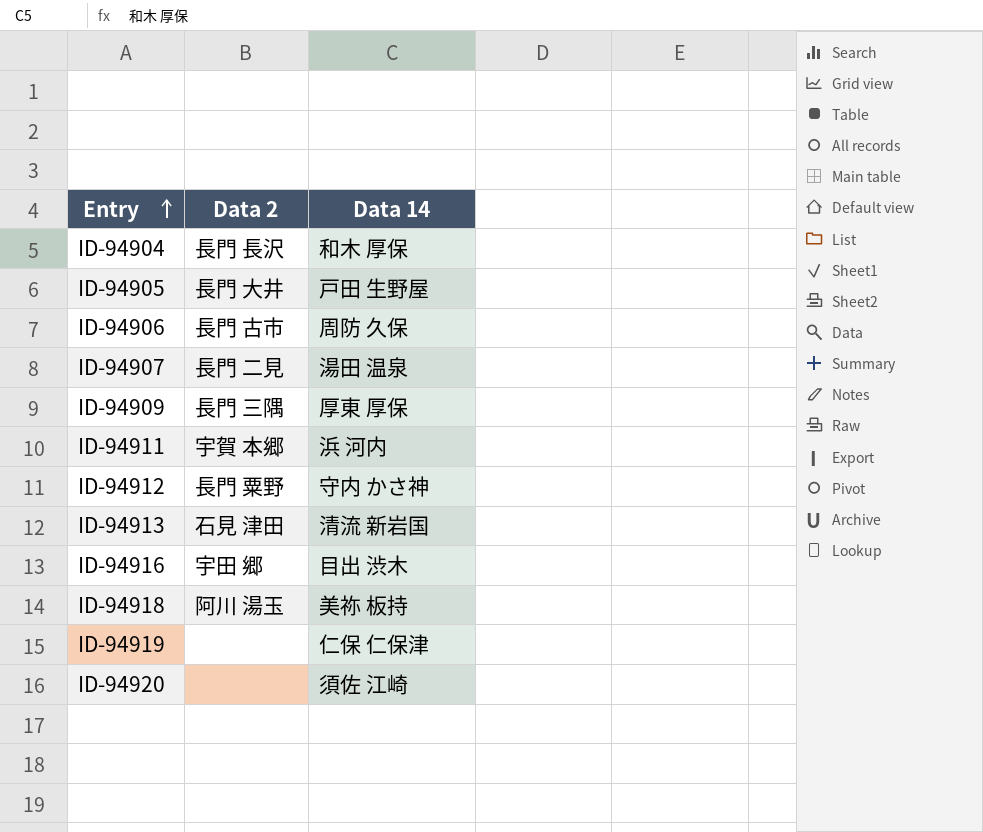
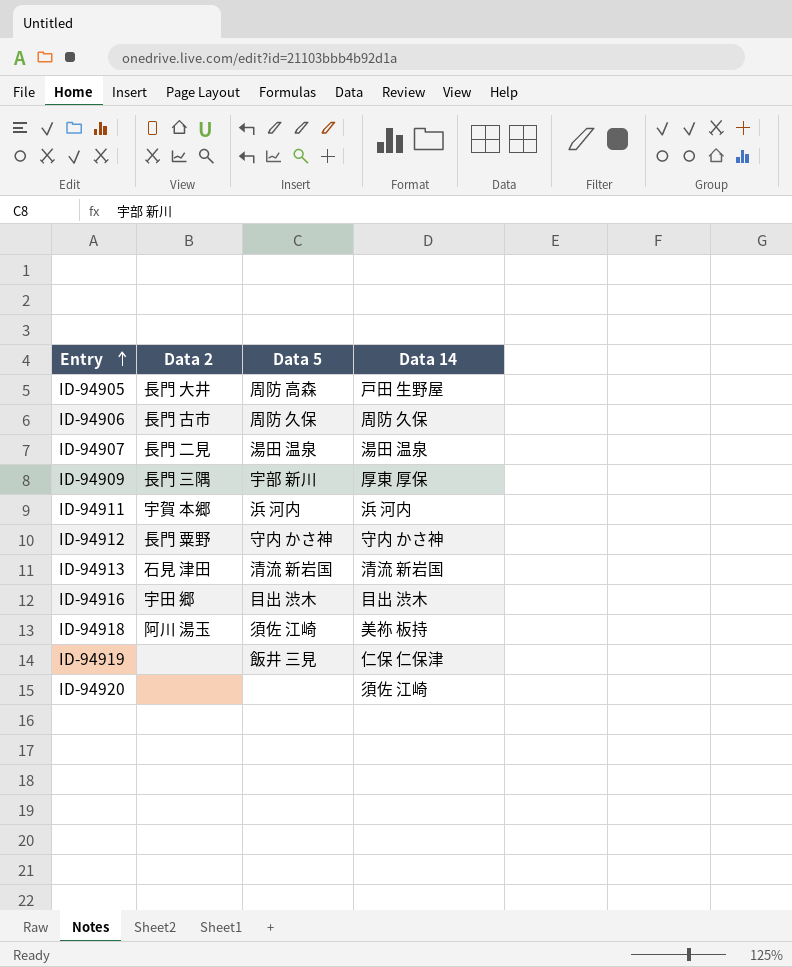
column Data 5 | position: none -> 3
row ID-94904: 長門 長沢 | 和木 厚保 -> none

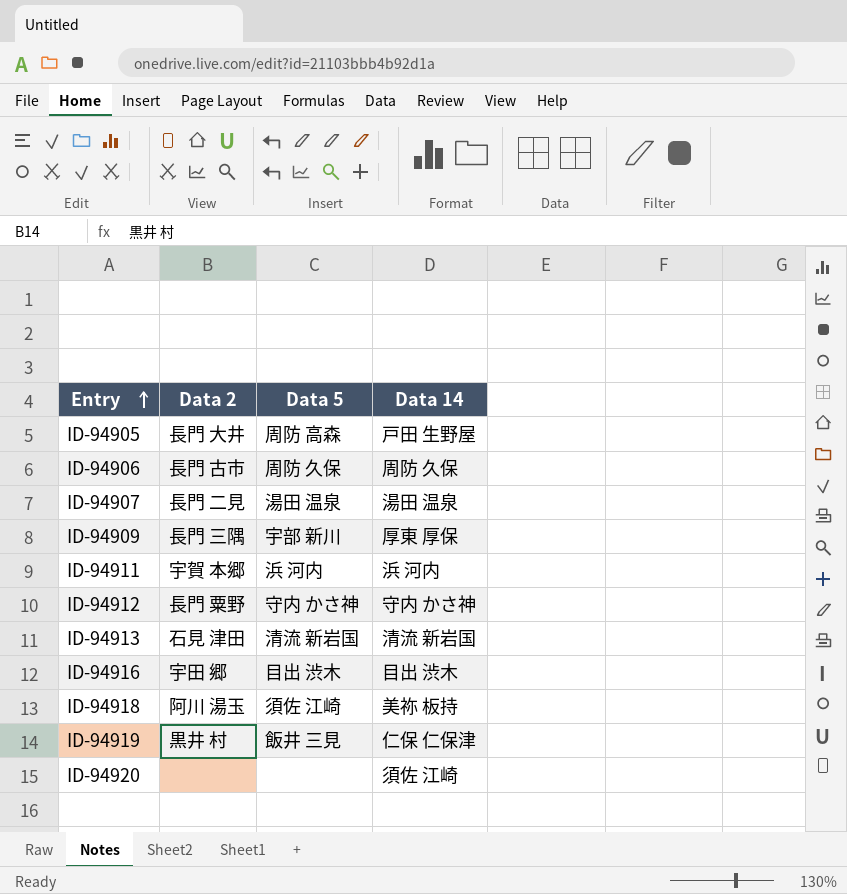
ID-94919 | Data 2: none -> 黒井 村

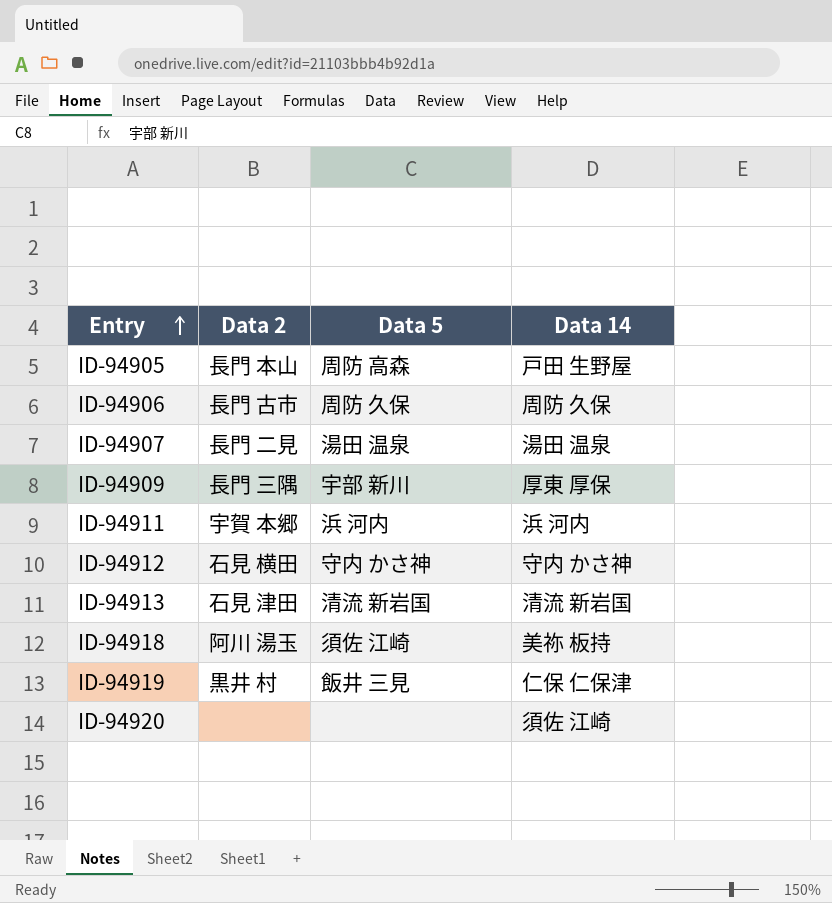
row ID-94916: 宇田 郷 | 目出 渋木 | 目出 渋木 -> none
ID-94905 | Data 2: 長門 大井 -> 長門 本山
ID-94912 | Data 2: 長門 粟野 -> 石見 横田

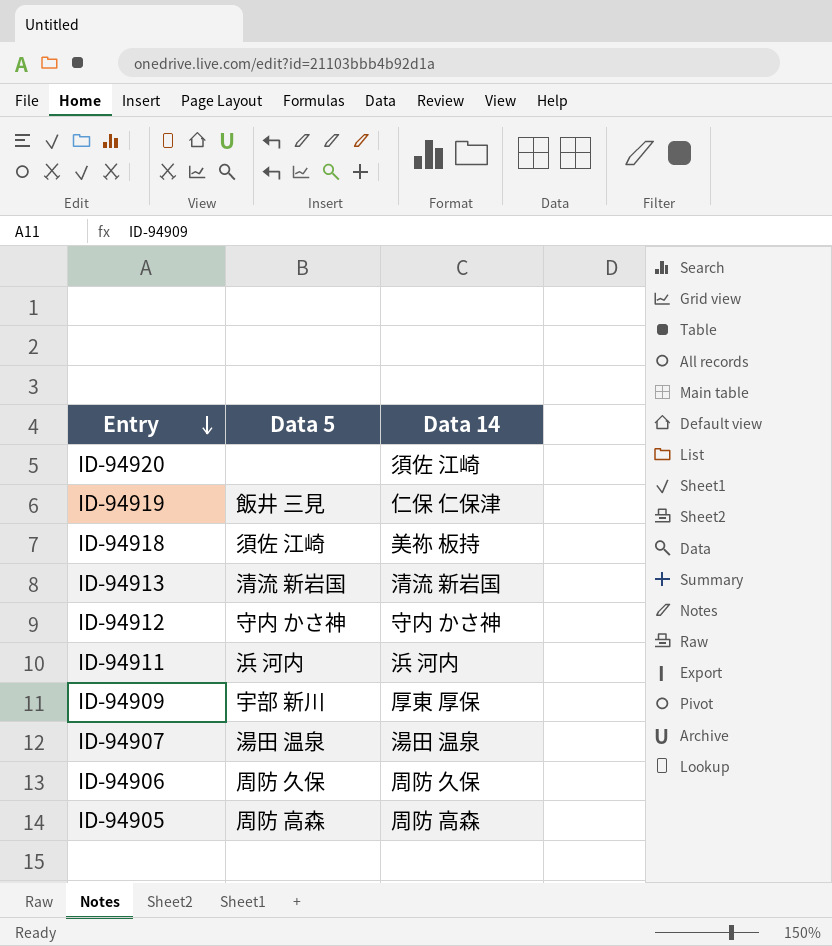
row order: Entry ascending -> Entry descending
column Data 2 | position: 2 -> none
ID-94905 | Data 14: 戸田 生野屋 -> 周防 高森

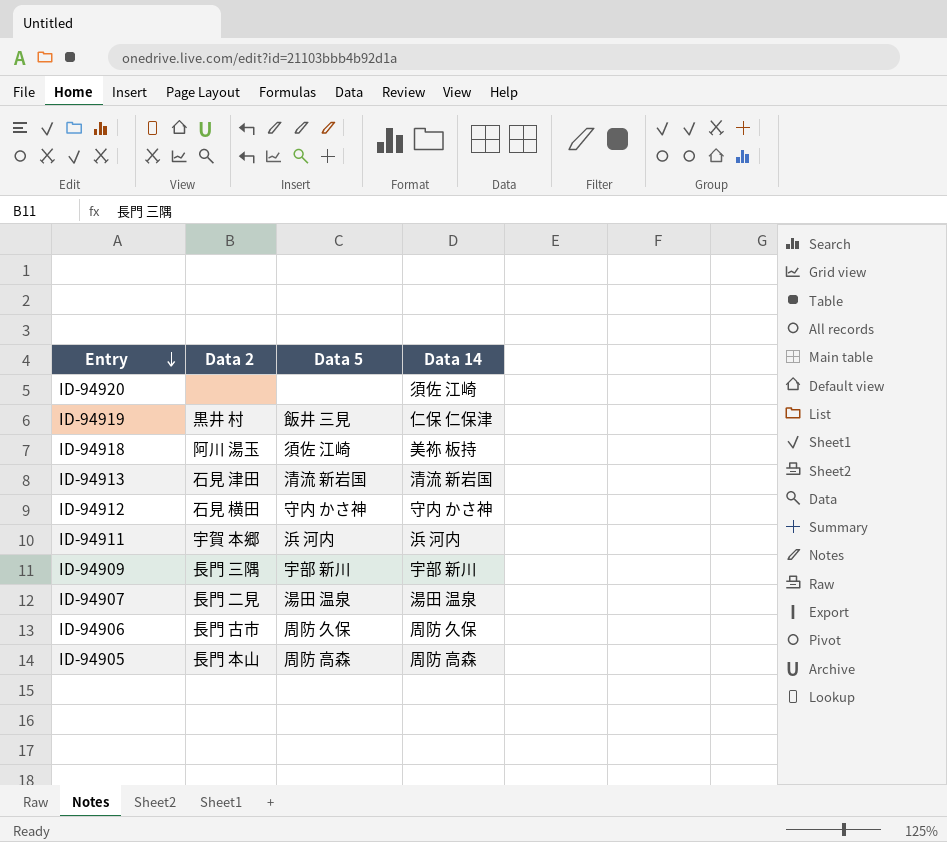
column Data 2 | position: none -> 2
ID-94909 | Data 14: 厚東 厚保 -> 宇部 新川

